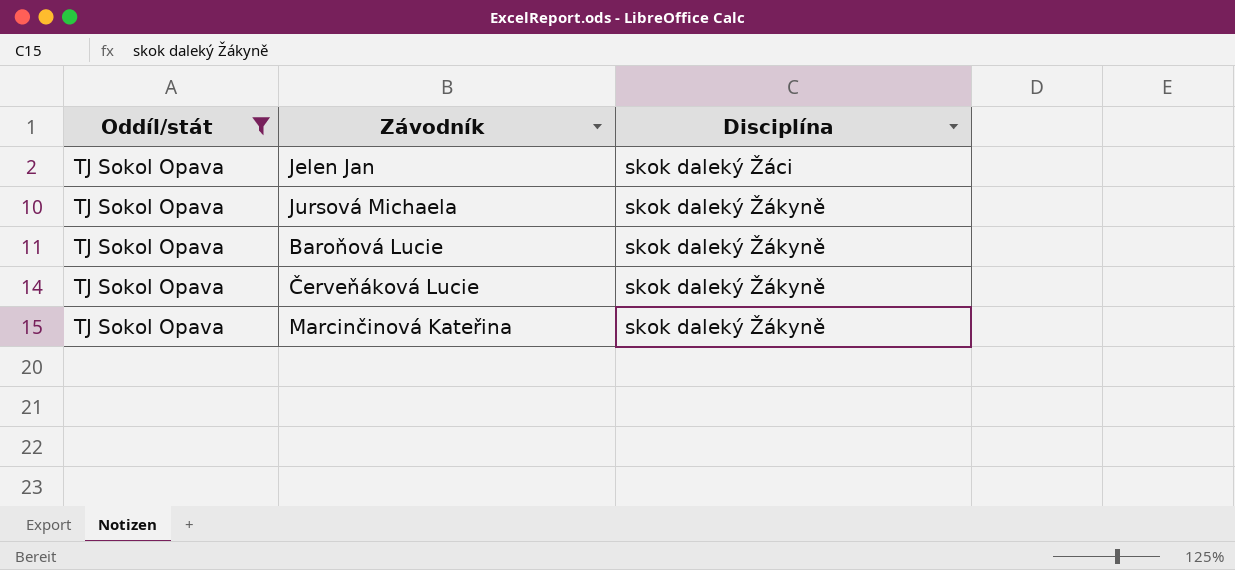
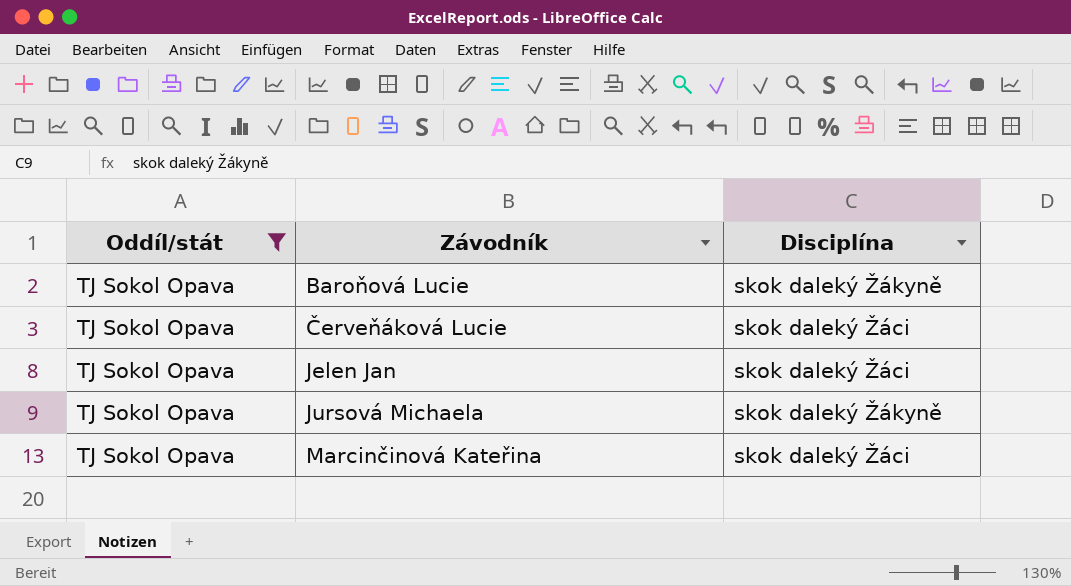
row order: Disciplína ascending -> Závodník ascending
Červeňáková Lucie | Disciplína: skok daleký Žákyně -> skok daleký Žáci
Marcinčinová Kateřina | Disciplína: skok daleký Žákyně -> skok daleký Žáci

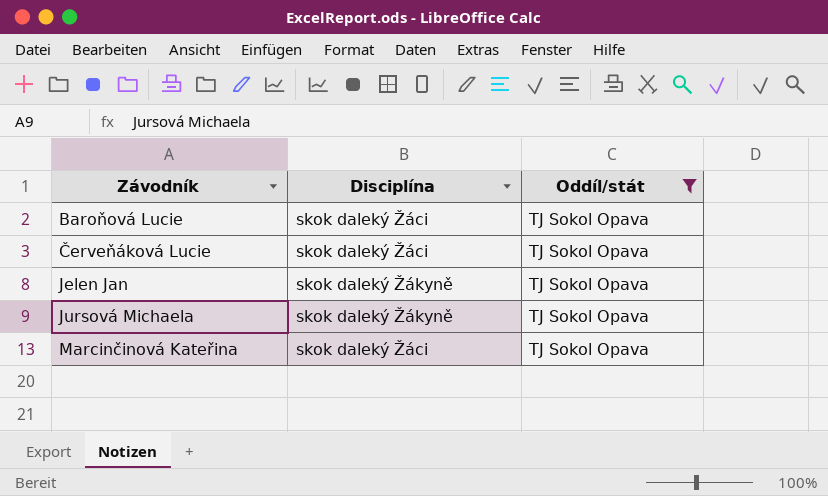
column Oddíl/stát | position: 1 -> 3
Baroňová Lucie | Disciplína: skok daleký Žákyně -> skok daleký Žáci
Jelen Jan | Disciplína: skok daleký Žáci -> skok daleký Žákyně

